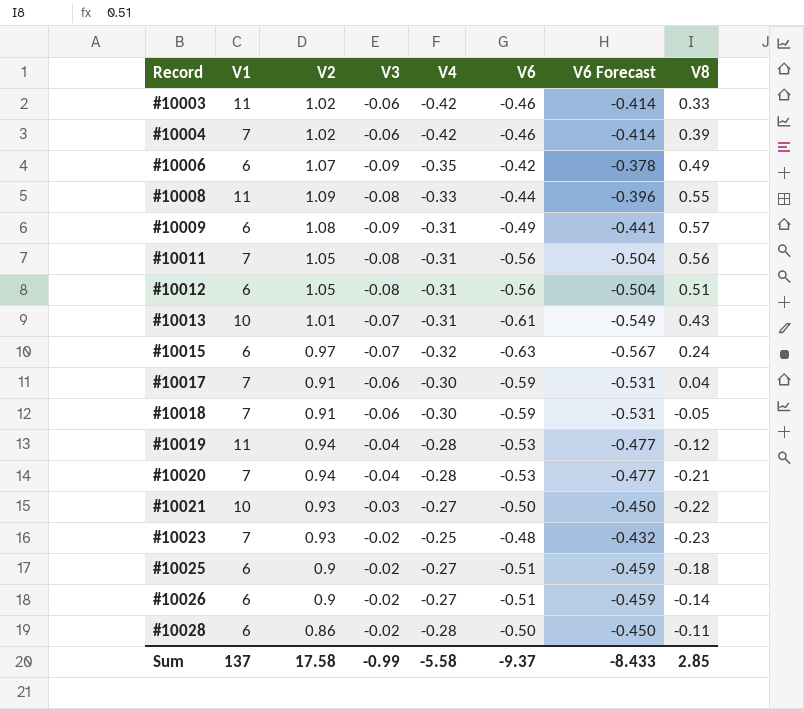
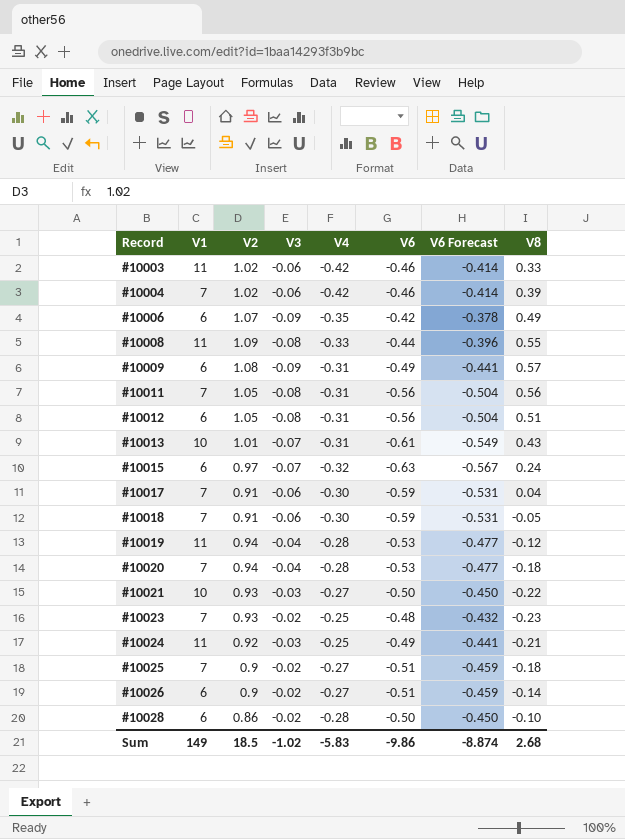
#10020 | V8: -0.21 -> -0.18
row #10024: none -> 11 | 0.92 | -0.03 | -0.25 | -0.49 | -0.441 | -0.21
#10025 | V1: 6 -> 7
#10028 | V8: -0.11 -> -0.10
Sum | V1: 137 -> 149
Sum | V2: 17.58 -> 18.5
Sum | V3: -0.99 -> -1.02
Sum | V4: -5.58 -> -5.83
Sum | V6: -9.37 -> -9.86
Sum | V6 Forecast: -8.433 -> -8.874
Sum | V8: 2.85 -> 2.68

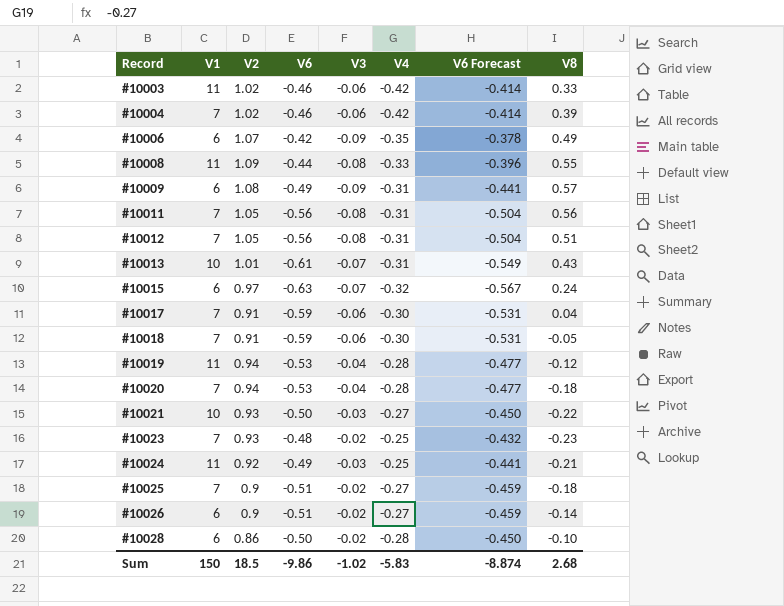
column V6 | position: 6 -> 4
#10012 | V1: 6 -> 7
Sum | V1: 149 -> 150

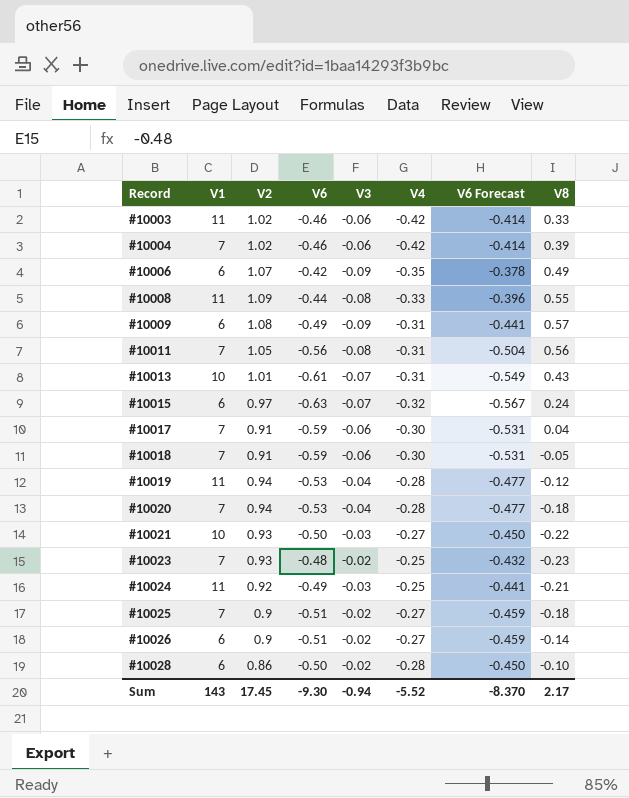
row #10012: 7 | 1.05 | -0.56 | -0.08 | -0.31 | -0.504 | 0.51 -> none
Sum | V1: 150 -> 143
Sum | V2: 18.5 -> 17.45
Sum | V6: -9.86 -> -9.30
Sum | V3: -1.02 -> -0.94
Sum | V4: -5.83 -> -5.52
Sum | V6 Forecast: -8.874 -> -8.370
Sum | V8: 2.68 -> 2.17

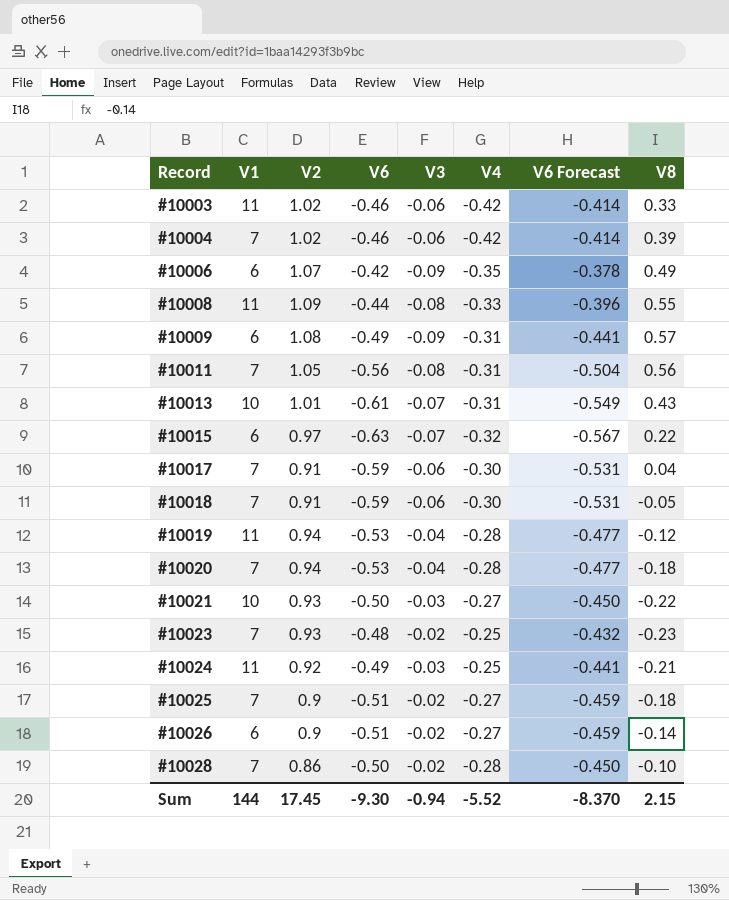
#10015 | V8: 0.24 -> 0.22
#10028 | V1: 6 -> 7
Sum | V1: 143 -> 144
Sum | V8: 2.17 -> 2.15

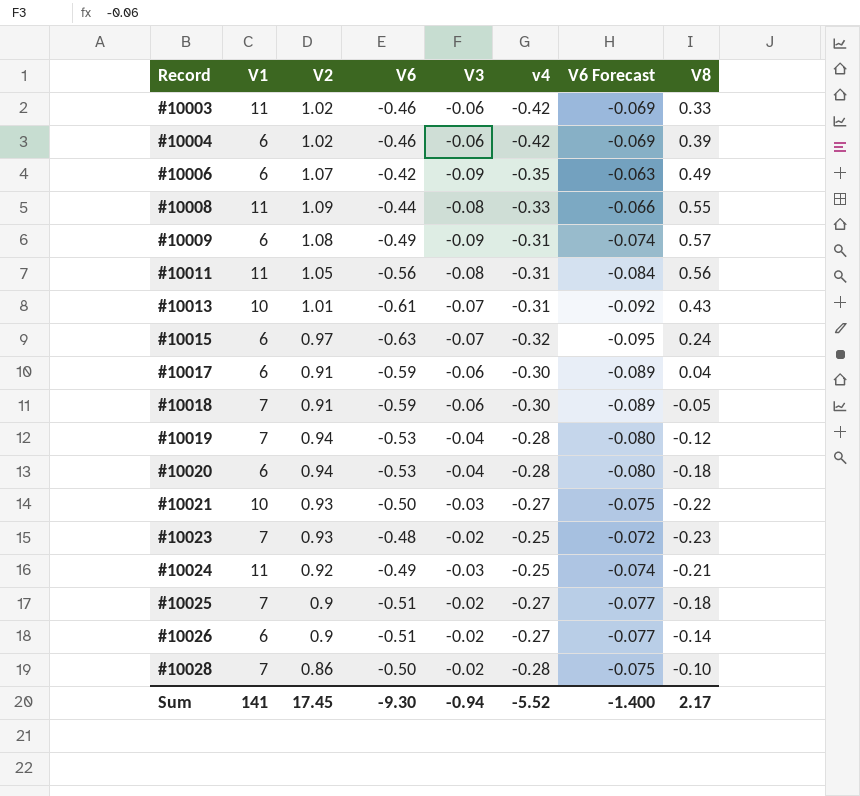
column name: V4 -> v4
column V6 Forecast | formula: [V6] * 0.9 -> [V6] * 0.15
#10004 | V1: 7 -> 6
#10011 | V1: 7 -> 11
#10015 | V8: 0.22 -> 0.24
#10017 | V1: 7 -> 6
#10019 | V1: 11 -> 7
#10020 | V1: 7 -> 6
Sum | V1: 144 -> 141
Sum | V6 Forecast: -8.370 -> -1.400
Sum | V8: 2.15 -> 2.17

